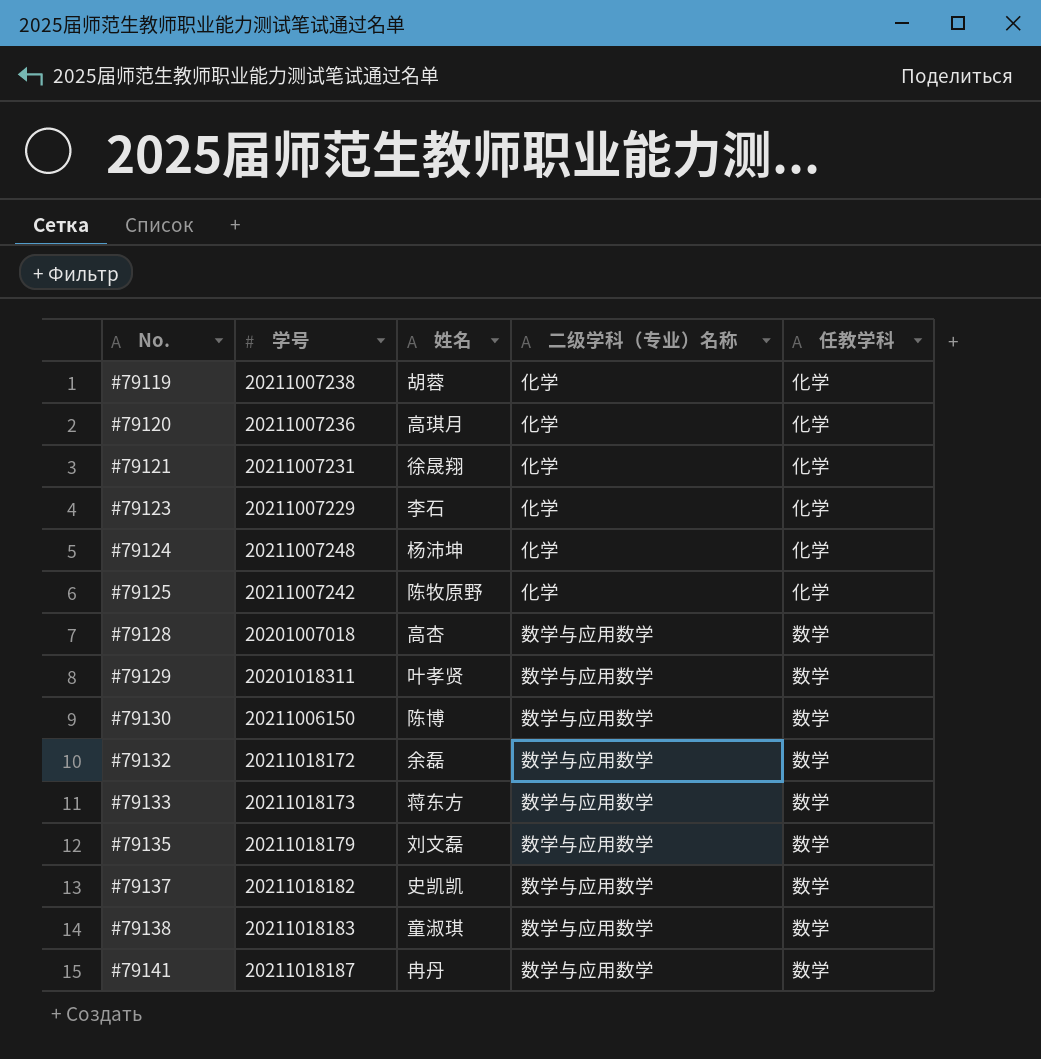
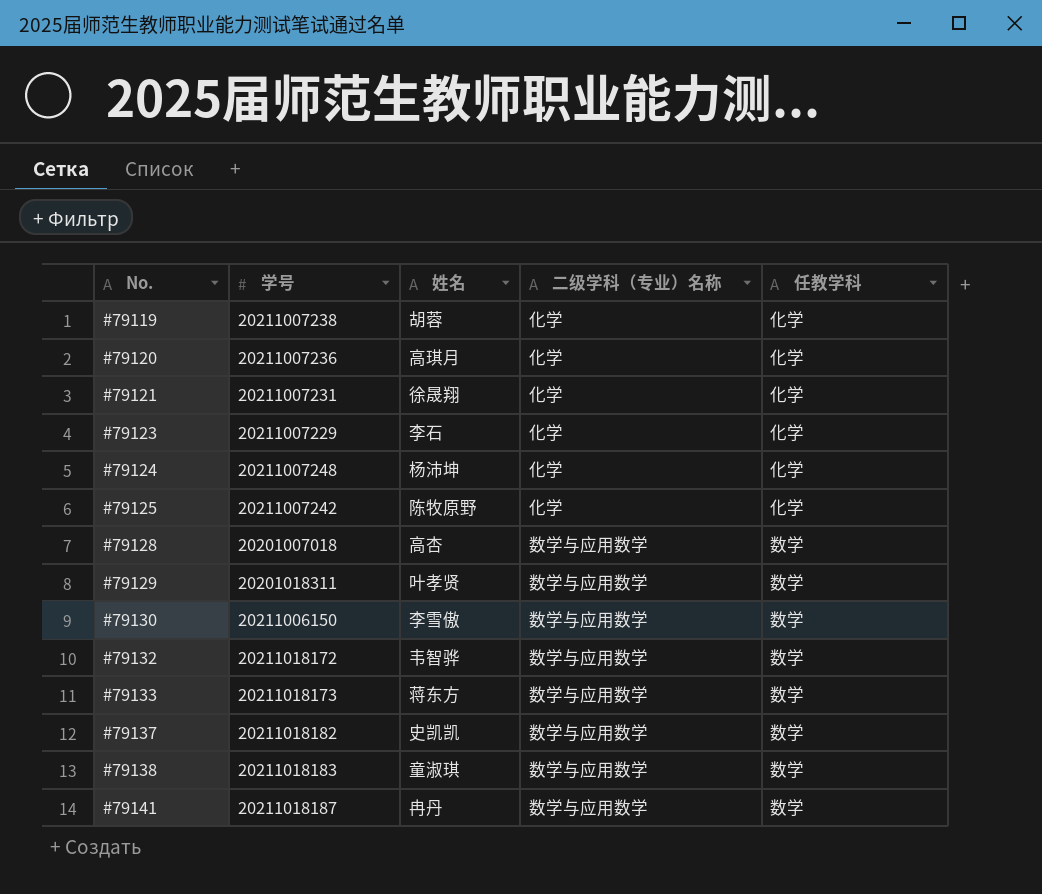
row #79135: 20211018179 | 刘文磊 | 数学与应用数学 | 数学 -> none
#79130 | 姓名: 陈博 -> 李雪傲
#79132 | 姓名: 余磊 -> 韦智骅

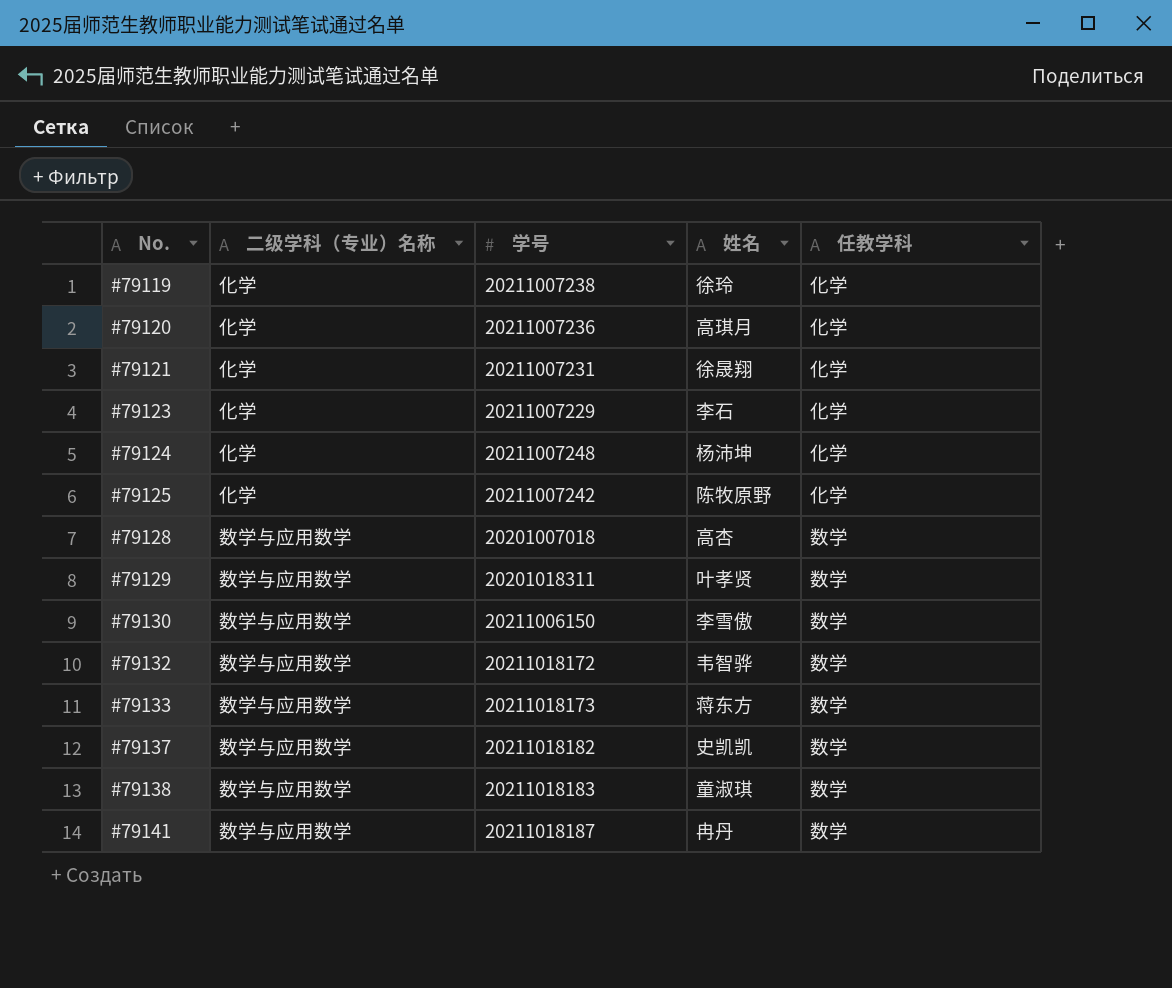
column 二级学科（专业）名称 | position: 4 -> 2
#79119 | 姓名: 胡蓉 -> 徐玲

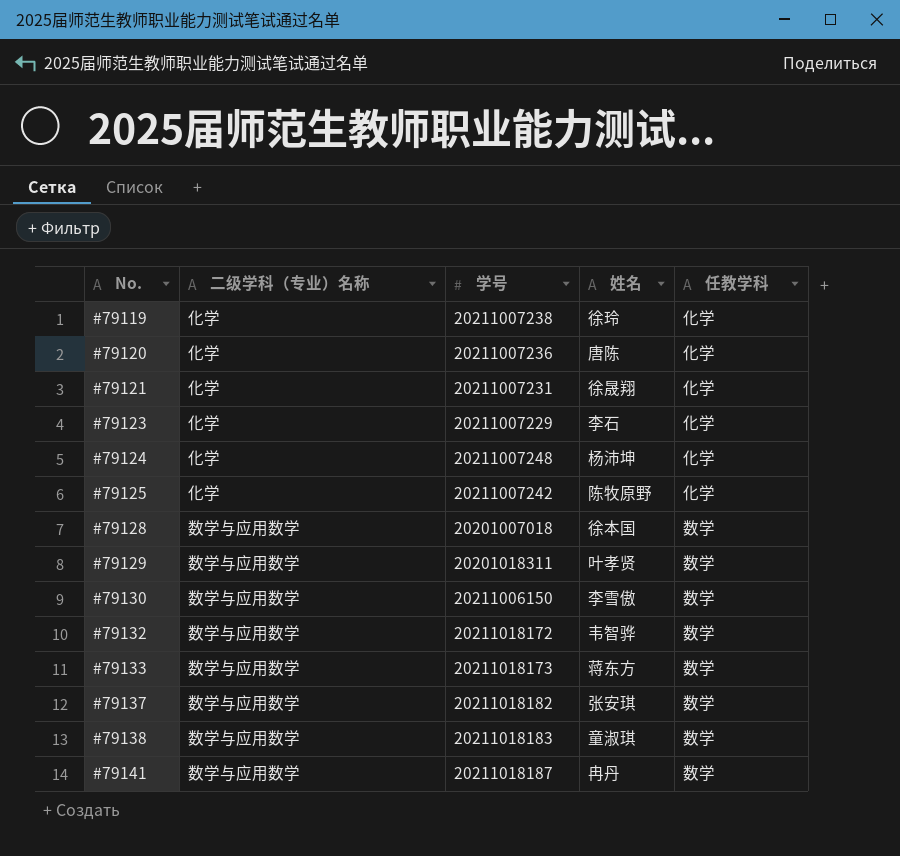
#79120 | 姓名: 高琪月 -> 唐陈
#79128 | 姓名: 高杏 -> 徐本国
#79137 | 姓名: 史凯凯 -> 张安琪

